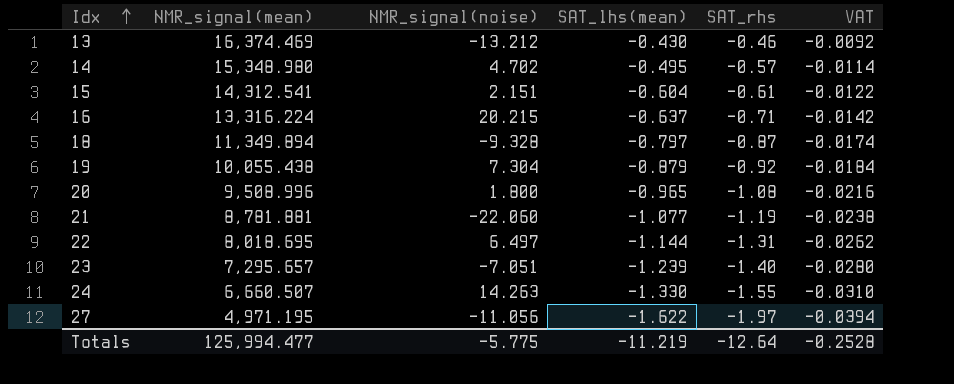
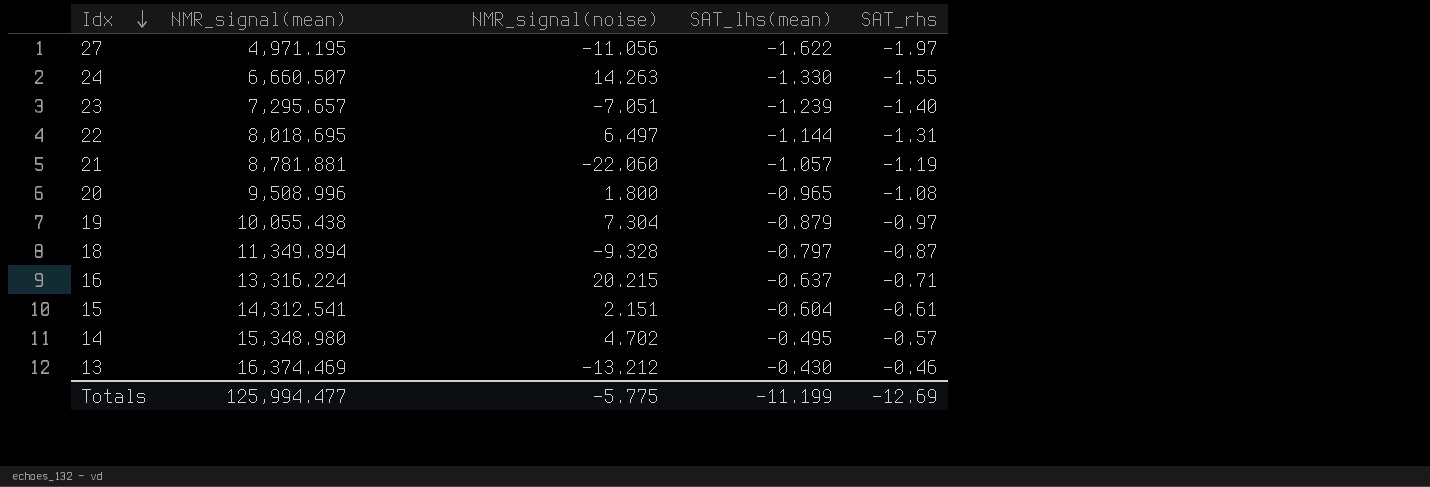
row order: Idx ascending -> Idx descending
column VAT | formula: [SAT_rhs] * 0.02 -> none
21 | SAT_lhs(mean): -1.077 -> -1.057
19 | SAT_rhs: -0.92 -> -0.97
Totals | SAT_lhs(mean): -11.219 -> -11.199
Totals | SAT_rhs: -12.64 -> -12.69

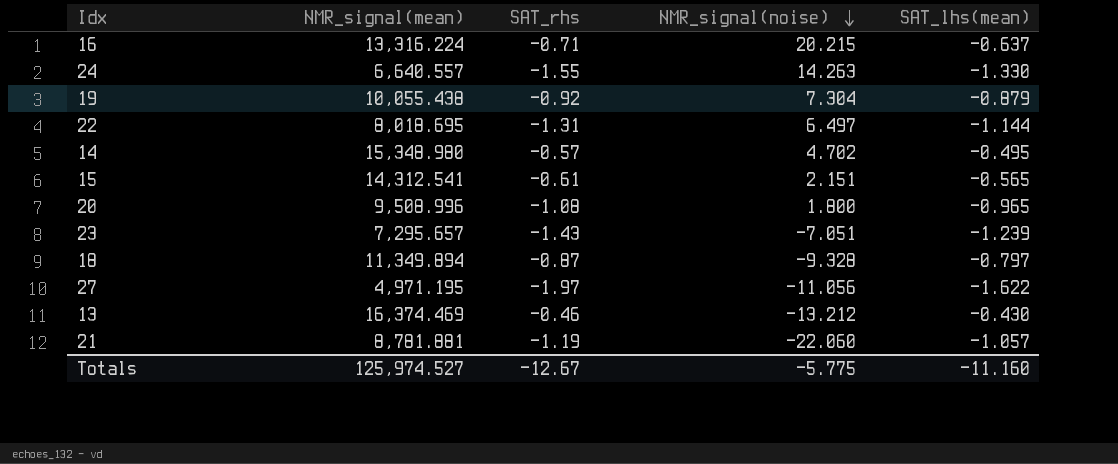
row order: Idx descending -> NMR_signal(noise) descending
column SAT_rhs | position: 5 -> 3
24 | NMR_signal(mean): 6,660.507 -> 6,640.557
19 | SAT_rhs: -0.97 -> -0.92
15 | SAT_lhs(mean): -0.604 -> -0.565
23 | SAT_rhs: -1.40 -> -1.43
Totals | NMR_signal(mean): 125,994.477 -> 125,974.527
Totals | SAT_rhs: -12.69 -> -12.67
Totals | SAT_lhs(mean): -11.199 -> -11.160

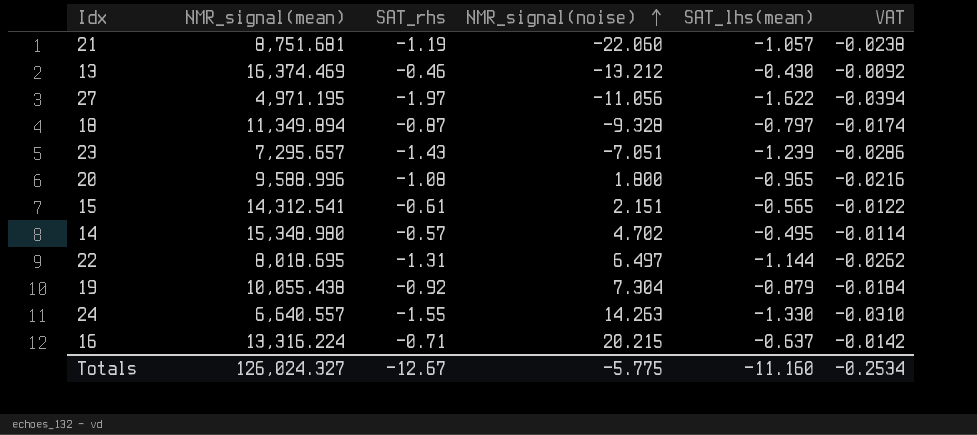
row order: NMR_signal(noise) descending -> NMR_signal(noise) ascending
column VAT | formula: none -> [SAT_rhs] * 0.02
21 | NMR_signal(mean): 8,781.881 -> 8,751.681
20 | NMR_signal(mean): 9,508.996 -> 9,588.996
Totals | NMR_signal(mean): 125,974.527 -> 126,024.327

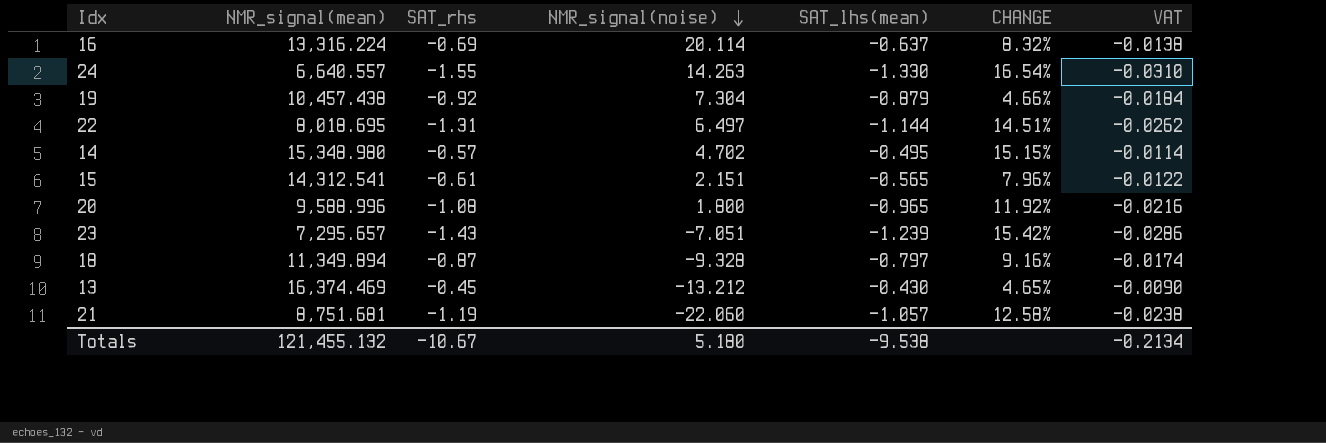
row order: NMR_signal(noise) ascending -> NMR_signal(noise) descending
column CHANGE | formula: none -> ([SAT_rhs] - [SAT_lhs(mean)]) / [SAT_lhs(mean)]
row 27: 4,971.195 | -1.97 | -11.056 | -1.622 | -0.0394 -> none
16 | SAT_rhs: -0.71 -> -0.69
16 | NMR_signal(noise): 20.215 -> 20.114
16 | VAT: -0.0142 -> -0.0138
19 | NMR_signal(mean): 10,055.438 -> 10,457.438
13 | SAT_rhs: -0.46 -> -0.45
13 | VAT: -0.0092 -> -0.0090
Totals | NMR_signal(mean): 126,024.327 -> 121,455.132
Totals | SAT_rhs: -12.67 -> -10.67
Totals | NMR_signal(noise): -5.775 -> 5.180
Totals | SAT_lhs(mean): -11.160 -> -9.538
Totals | VAT: -0.2534 -> -0.2134

